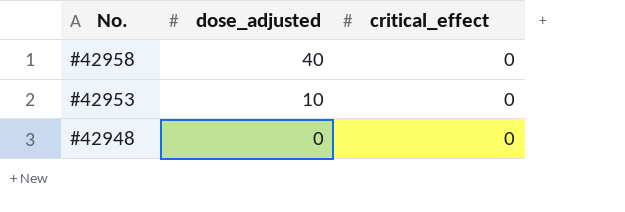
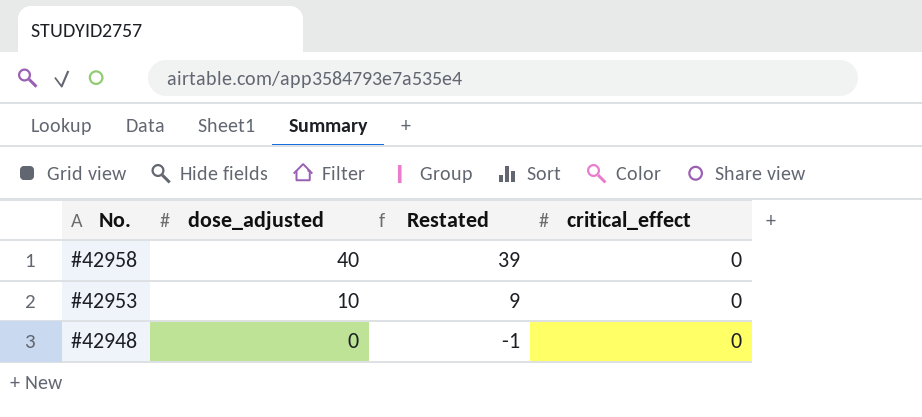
column Restated | formula: none -> [dose_adjusted] - 1

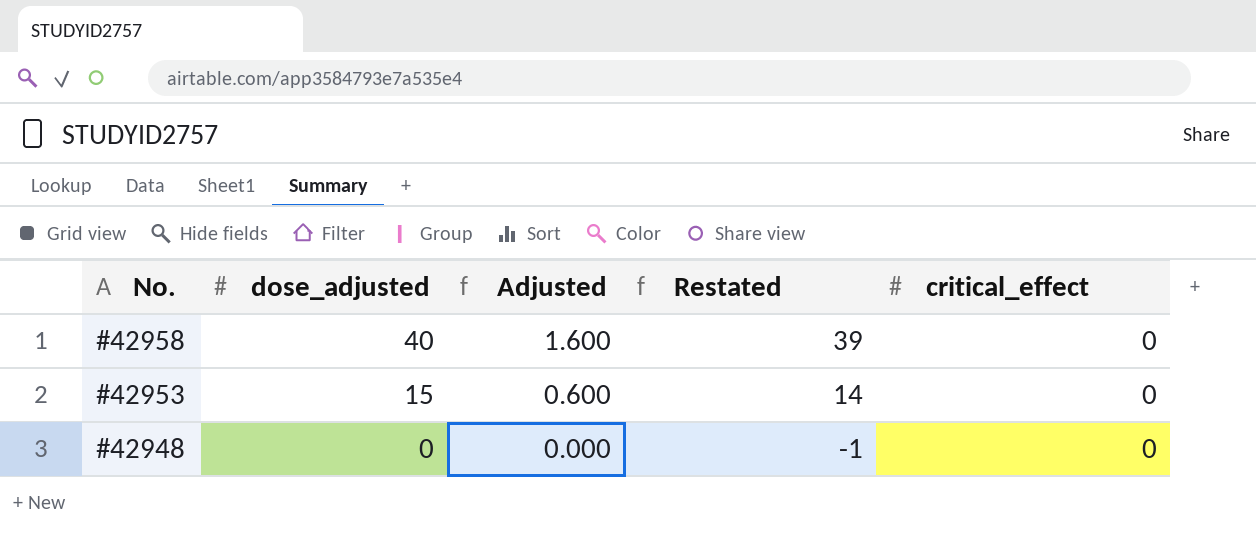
column Adjusted | formula: none -> [dose_adjusted] * 0.04
#42953 | dose_adjusted: 10 -> 15
#42953 | Restated: 9 -> 14

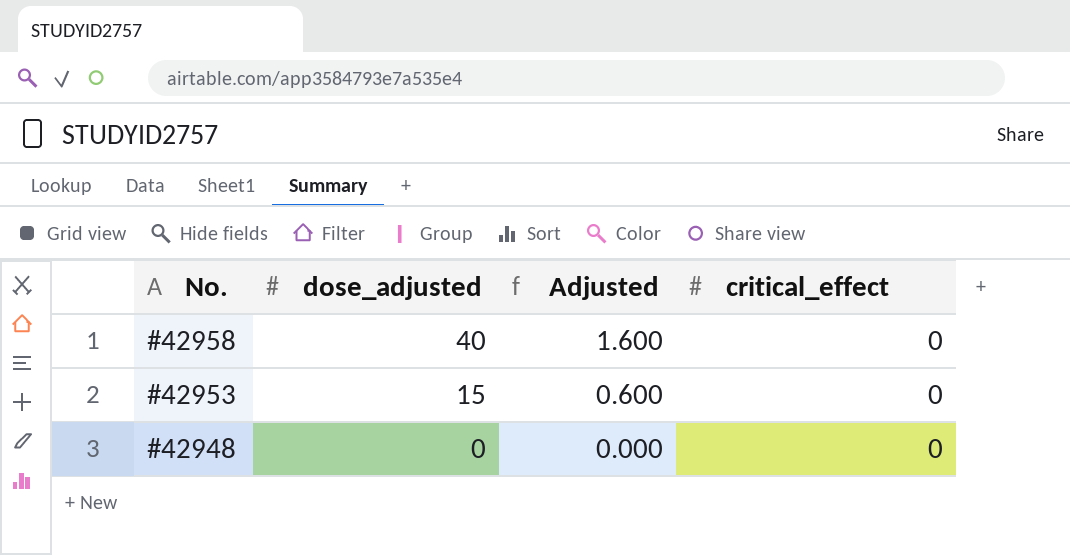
column Restated | formula: [dose_adjusted] - 1 -> none

